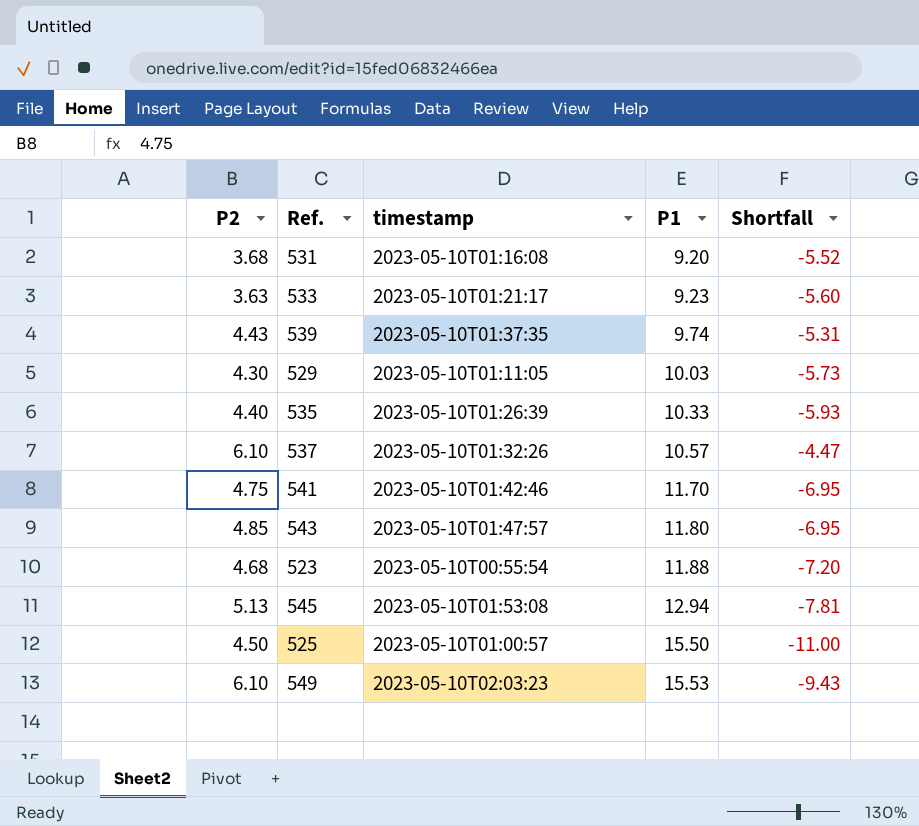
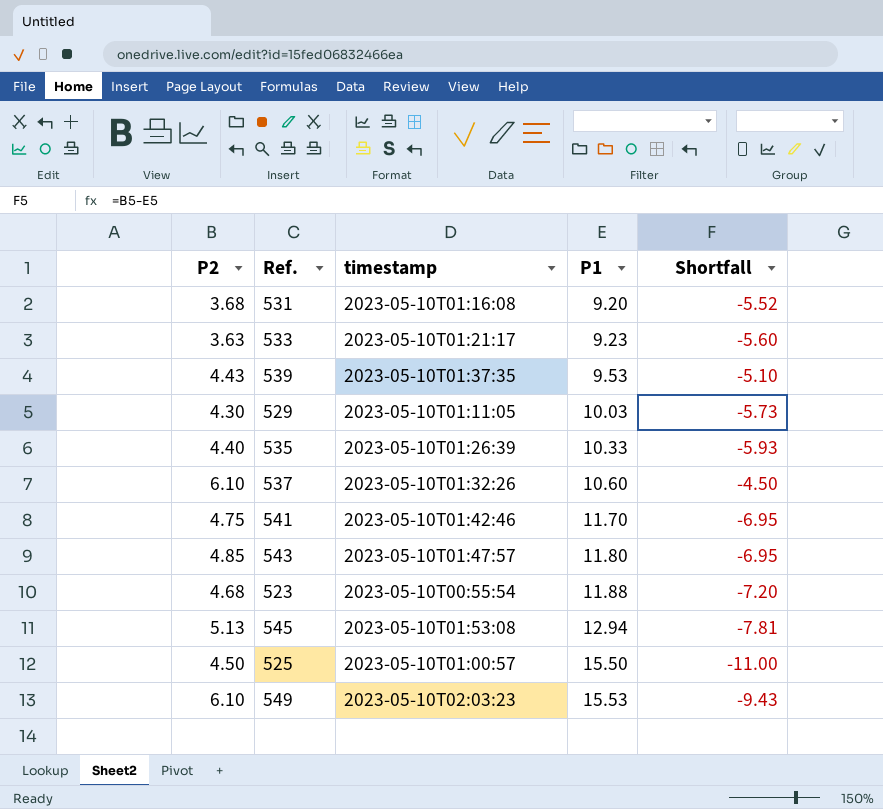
539 | P1: 9.74 -> 9.53
539 | Shortfall: -5.31 -> -5.10
537 | P1: 10.57 -> 10.60
537 | Shortfall: -4.47 -> -4.50

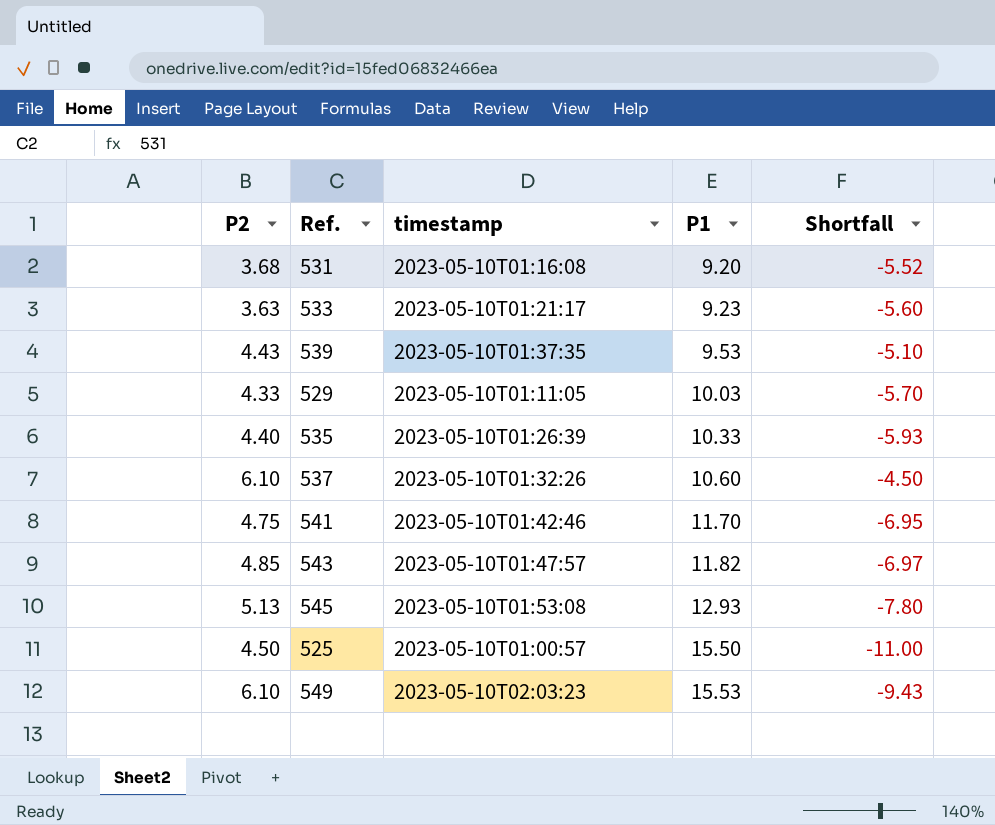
row 523: 4.68 | 2023-05-10T00:55:54 | 11.88 | -7.20 -> none
529 | P2: 4.30 -> 4.33
529 | Shortfall: -5.73 -> -5.70
543 | P1: 11.80 -> 11.82
543 | Shortfall: -6.95 -> -6.97
545 | P1: 12.94 -> 12.93
545 | Shortfall: -7.81 -> -7.80

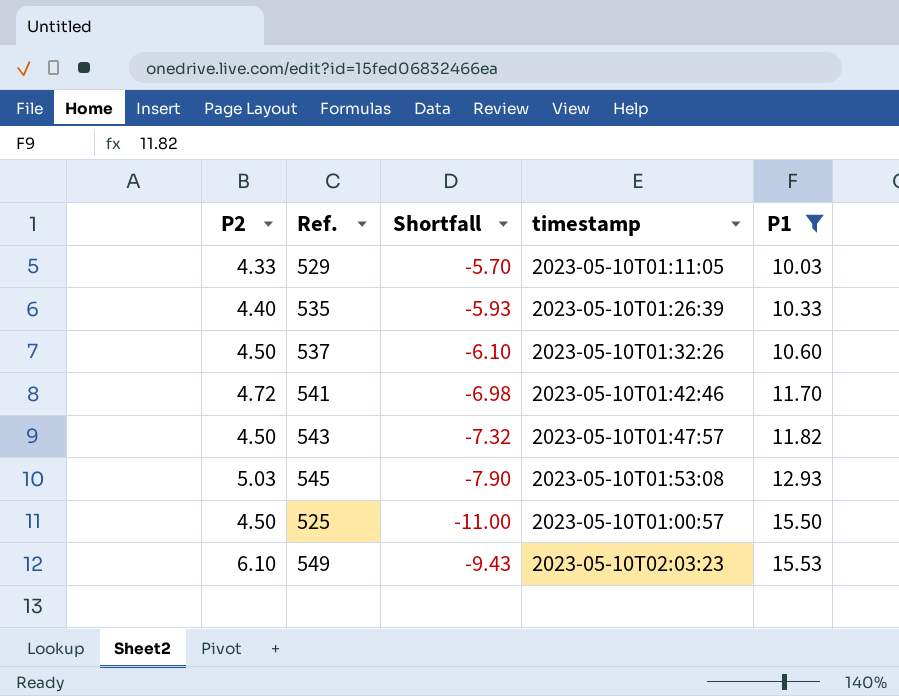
filter: none -> P1 >= 10.03
column Shortfall | position: 5 -> 3
537 | P2: 6.10 -> 4.50
537 | Shortfall: -4.50 -> -6.10
541 | P2: 4.75 -> 4.72
541 | Shortfall: -6.95 -> -6.98
543 | P2: 4.85 -> 4.50
543 | Shortfall: -6.97 -> -7.32
545 | P2: 5.13 -> 5.03
545 | Shortfall: -7.80 -> -7.90

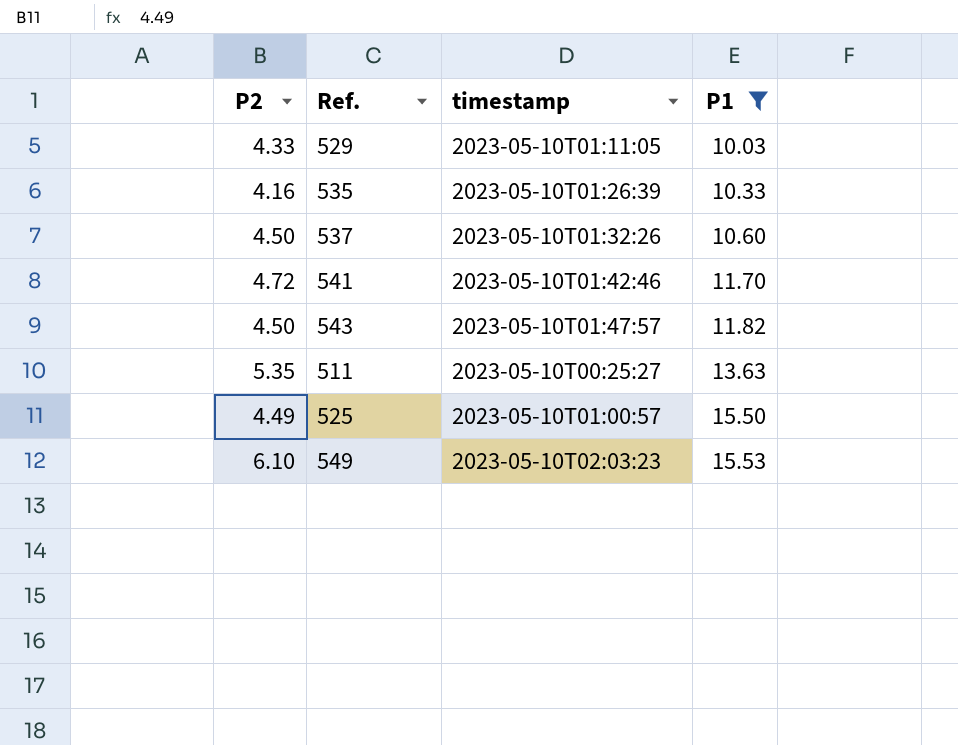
column Shortfall | formula: [P2] - [P1] -> none
row 545: 5.03 | -7.90 | 2023-05-10T01:53:08 | 12.93 -> none
535 | P2: 4.40 -> 4.16
row 511: none -> 5.35 | 2023-05-10T00:25:27 | 13.63
525 | P2: 4.50 -> 4.49

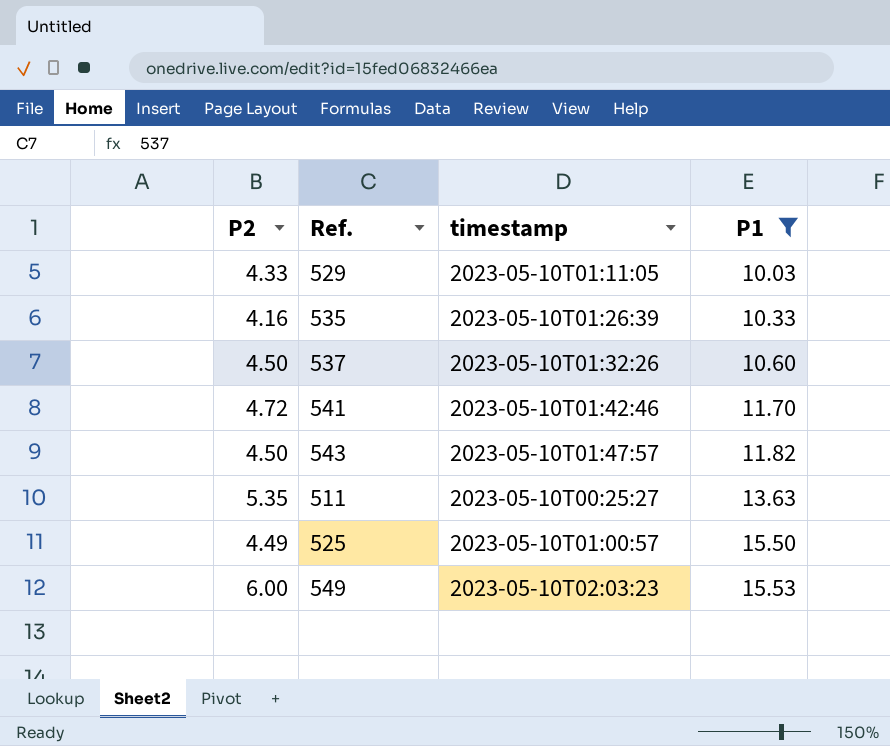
549 | P2: 6.10 -> 6.00

